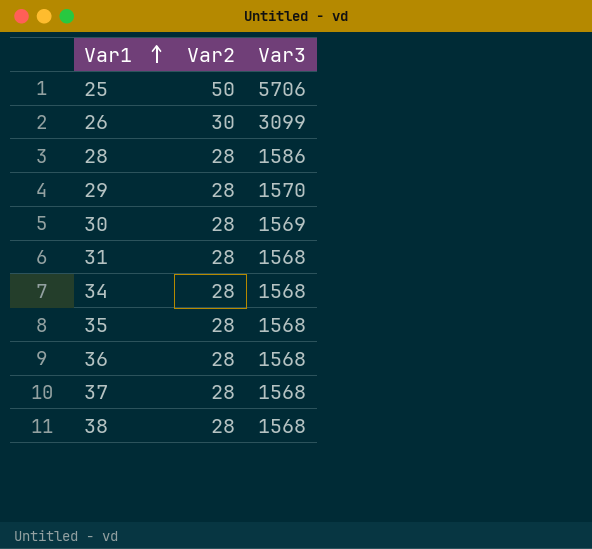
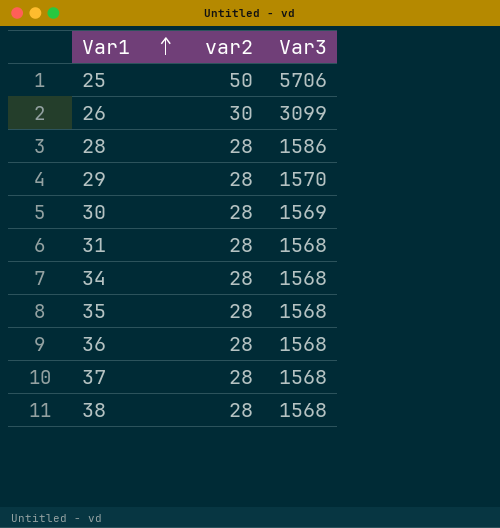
column name: Var2 -> var2

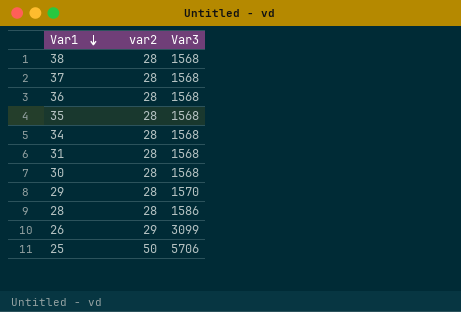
row order: Var1 ascending -> Var1 descending
30 | Var3: 1569 -> 1568
26 | var2: 30 -> 29

